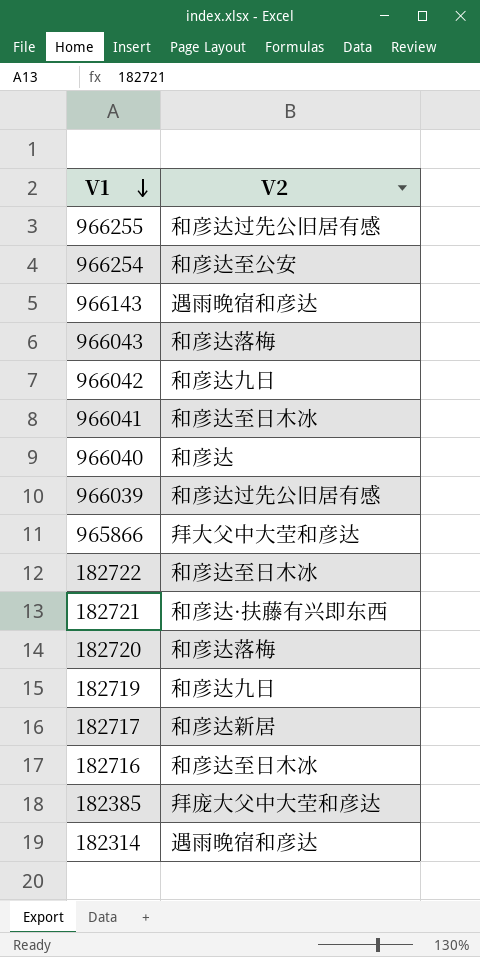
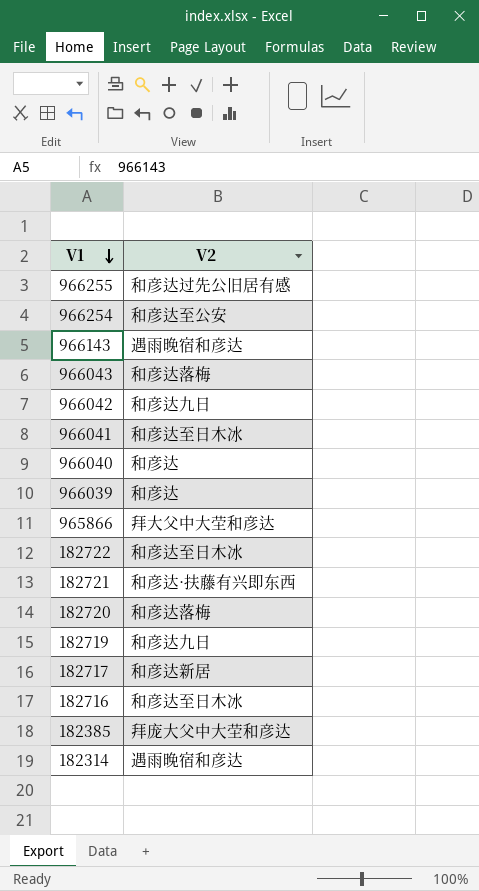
966039 | V2: 和彦达过先公旧居有感 -> 和彦达

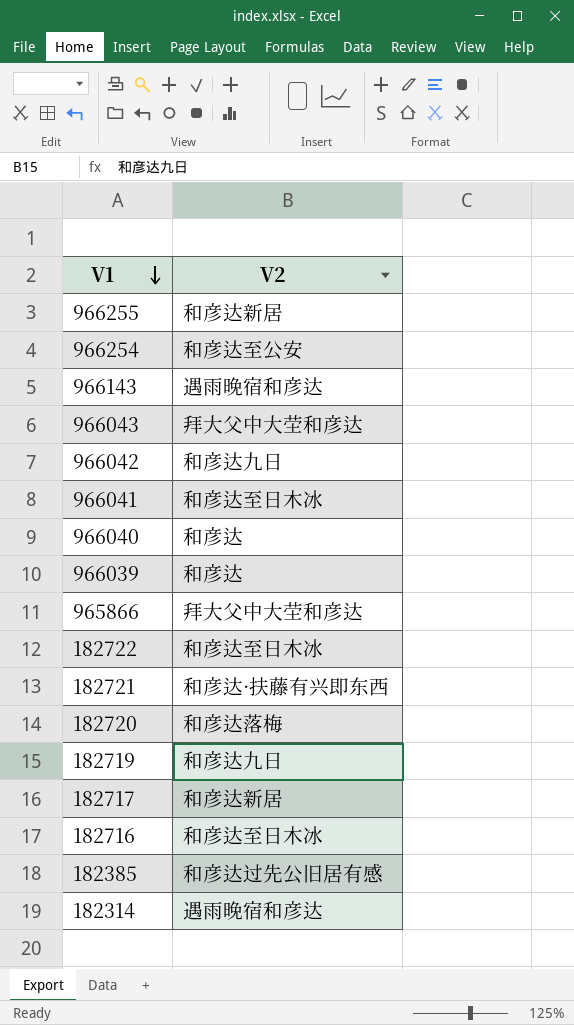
966255 | V2: 和彦达过先公旧居有感 -> 和彦达新居
966043 | V2: 和彦达落梅 -> 拜大父中大茔和彦达
182385 | V2: 拜庞大父中大茔和彦达 -> 和彦达过先公旧居有感

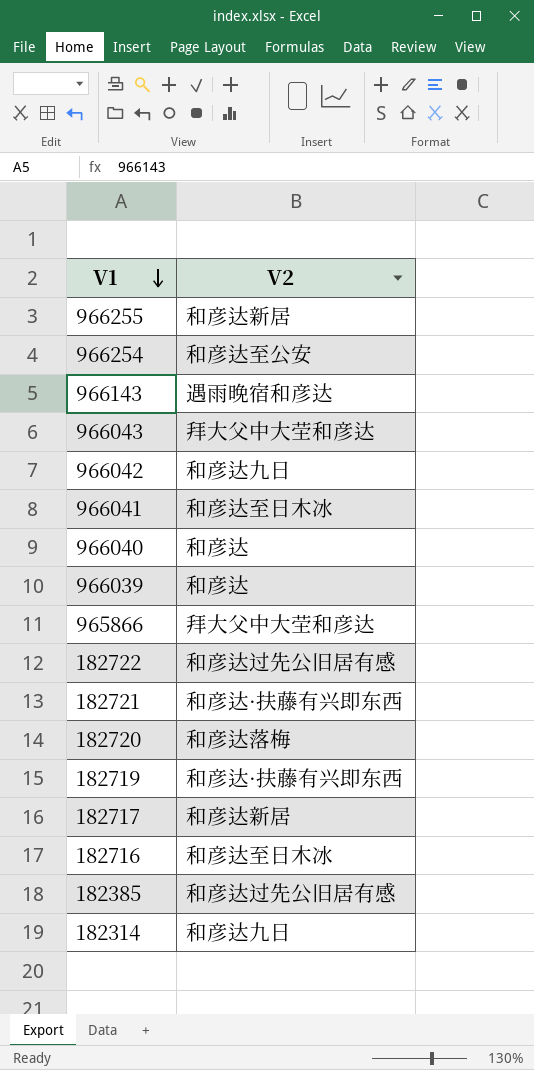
182722 | V2: 和彦达至日木冰 -> 和彦达过先公旧居有感
182719 | V2: 和彦达九日 -> 和彦达·扶藤有兴即东西
182314 | V2: 遇雨晚宿和彦达 -> 和彦达九日

